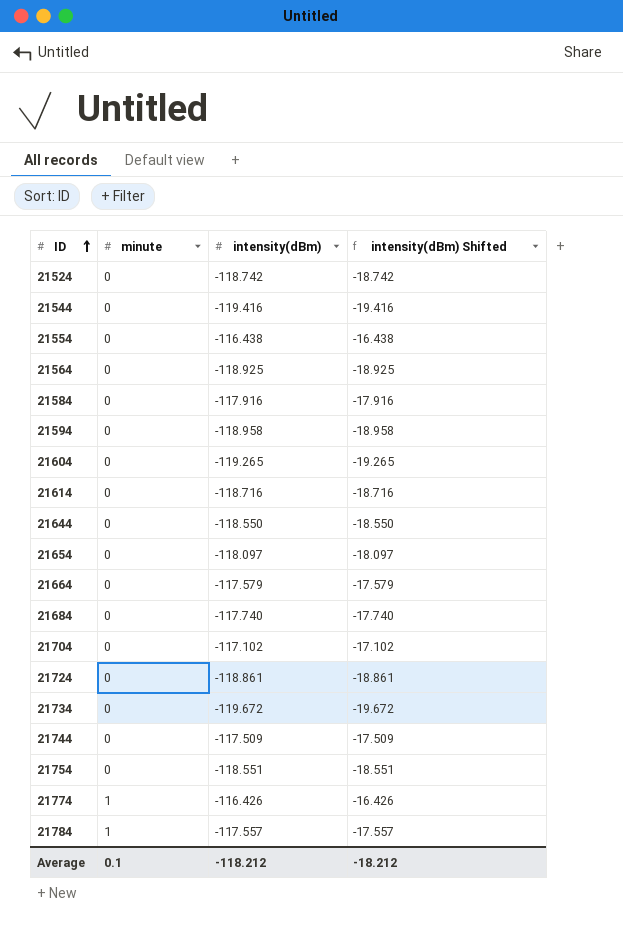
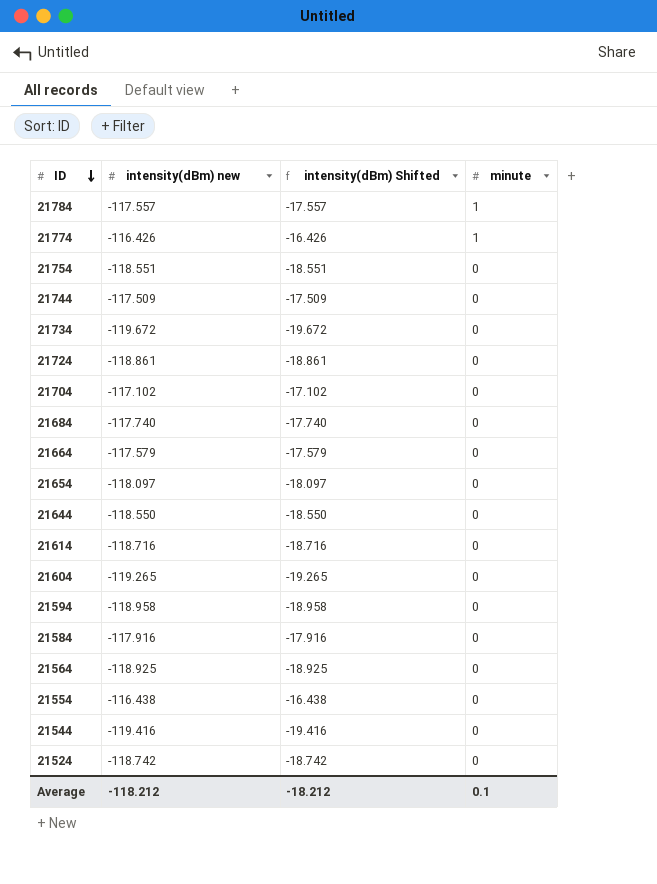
row order: ID ascending -> ID descending
column name: intensity(dBm) -> intensity(dBm) new
column minute | position: 2 -> 4

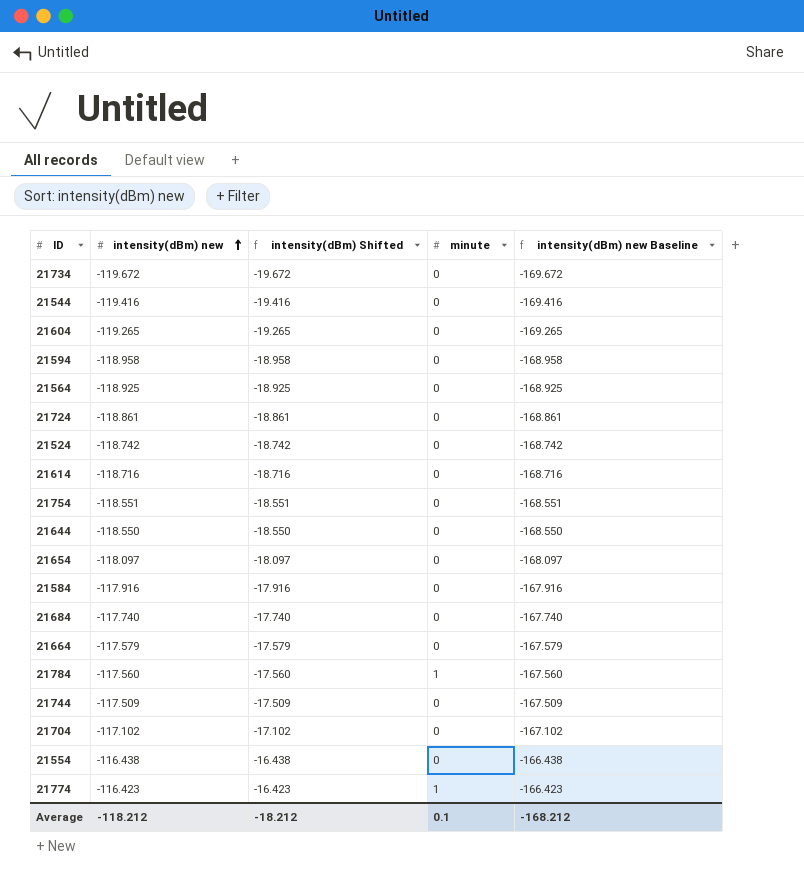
row order: ID descending -> intensity(dBm) new ascending
column intensity(dBm) new Baseline | formula: none -> [intensity(dBm) new] - 50
21784 | intensity(dBm) new: -117.557 -> -117.560
21784 | intensity(dBm) Shifted: -17.557 -> -17.560
21774 | intensity(dBm) new: -116.426 -> -116.423
21774 | intensity(dBm) Shifted: -16.426 -> -16.423

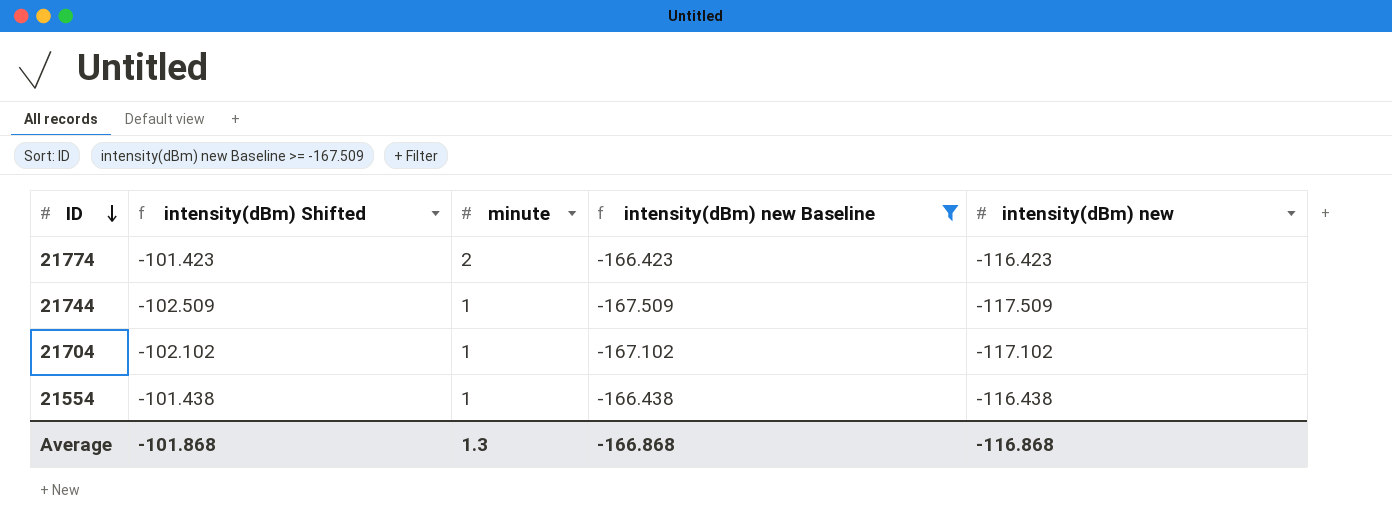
filter: none -> intensity(dBm) new Baseline >= -167.509
row order: intensity(dBm) new ascending -> ID descending
column intensity(dBm) Shifted | formula: [intensity(dBm) new] + 100 -> [intensity(dBm) new] + 15
column intensity(dBm) new | position: 2 -> 5
21774 | minute: 1 -> 2
21744 | minute: 0 -> 1
21704 | minute: 0 -> 1
21554 | minute: 0 -> 1
Average | intensity(dBm) Shifted: -18.212 -> -101.868
Average | minute: 0.1 -> 1.3
Average | intensity(dBm) new Baseline: -168.212 -> -166.868
Average | intensity(dBm) new: -118.212 -> -116.868

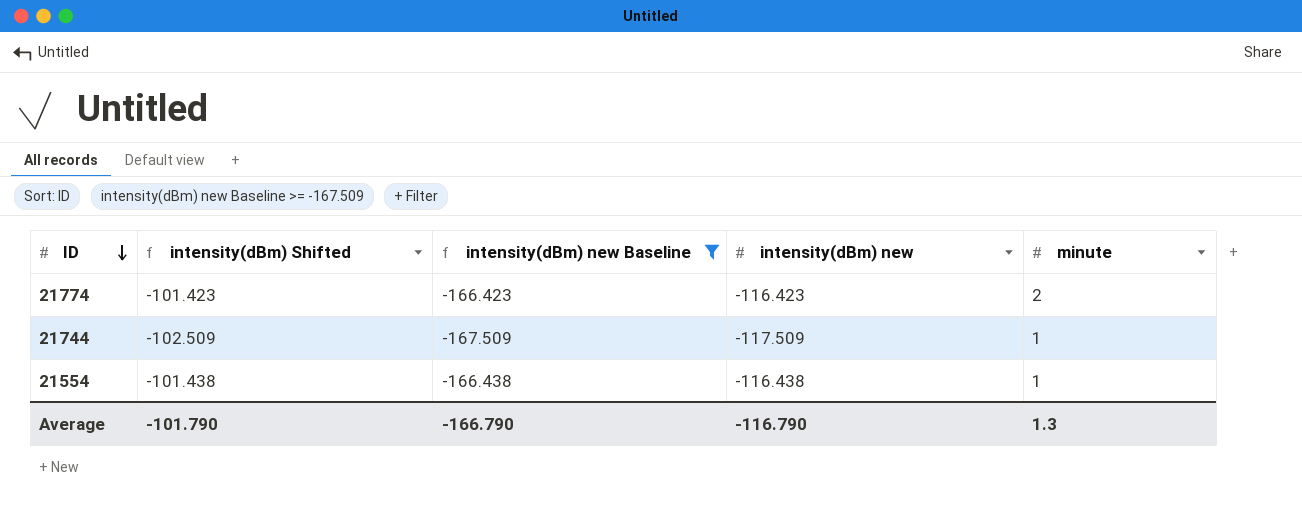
column minute | position: 3 -> 5
row 21704: -102.102 | 1 | -167.102 | -117.102 -> none
Average | intensity(dBm) Shifted: -101.868 -> -101.790
Average | intensity(dBm) new Baseline: -166.868 -> -166.790
Average | intensity(dBm) new: -116.868 -> -116.790

